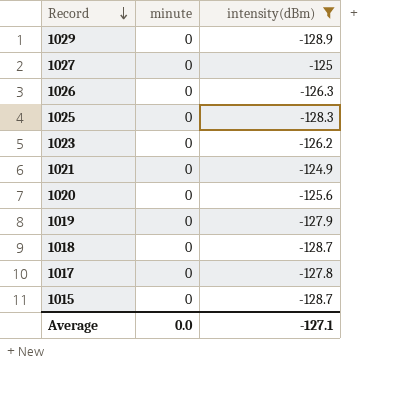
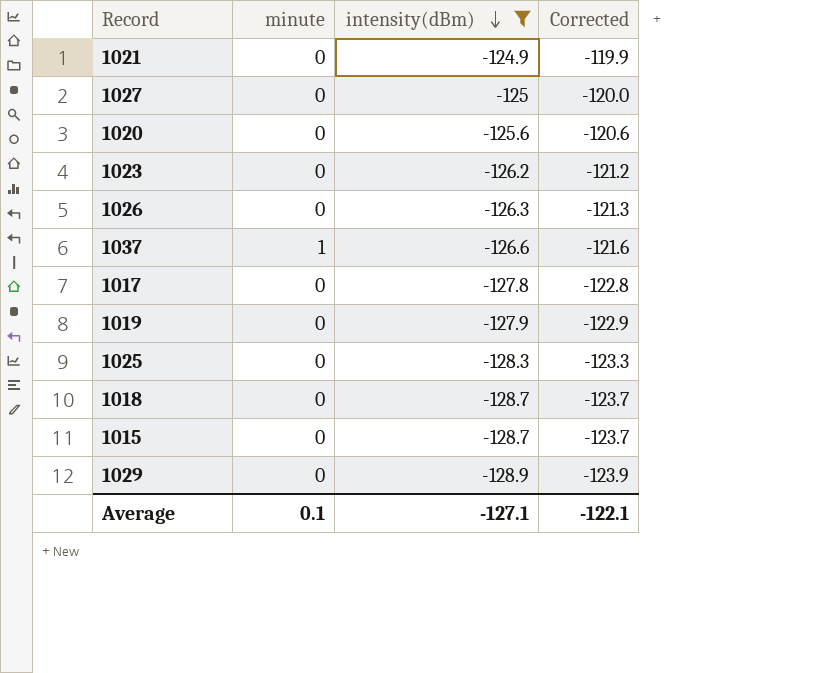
row order: Record descending -> intensity(dBm) descending
column Corrected | formula: none -> [intensity(dBm)] + 5
row 1037: none -> 1 | -126.6 | -121.6
Average | minute: 0.0 -> 0.1

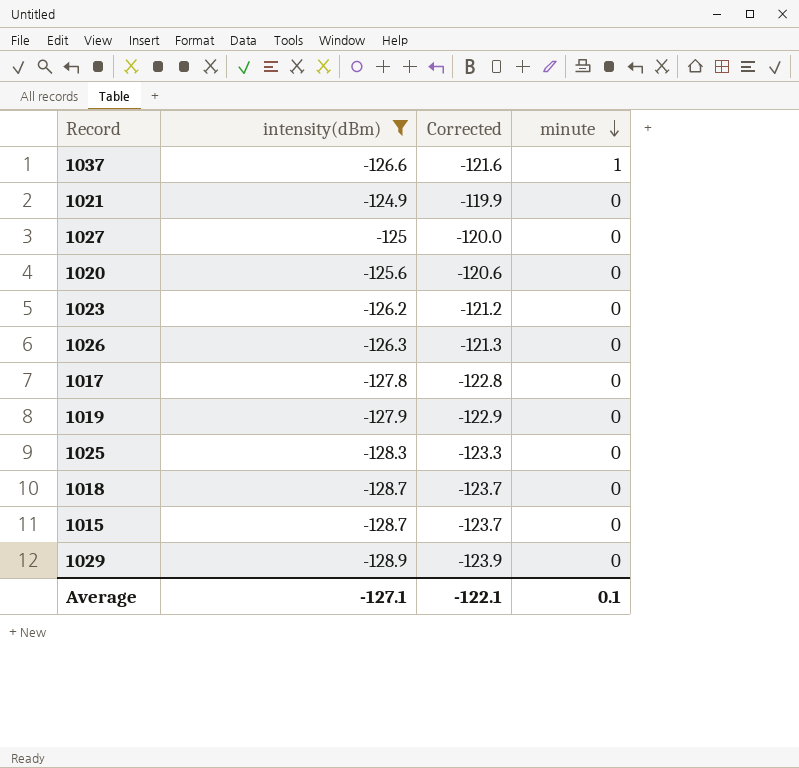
row order: intensity(dBm) descending -> minute descending
column minute | position: 2 -> 4

